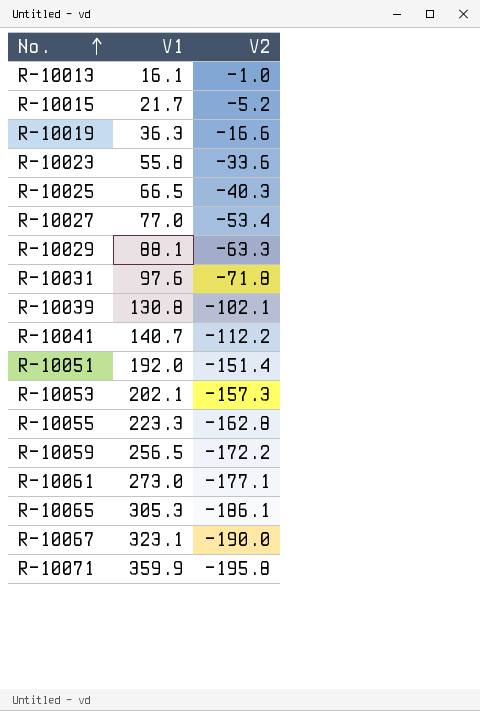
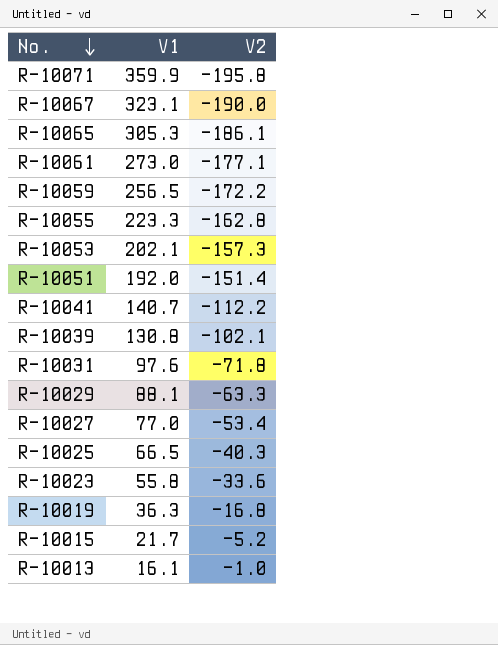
row order: No. ascending -> No. descending
R-10019 | V2: -16.6 -> -16.8

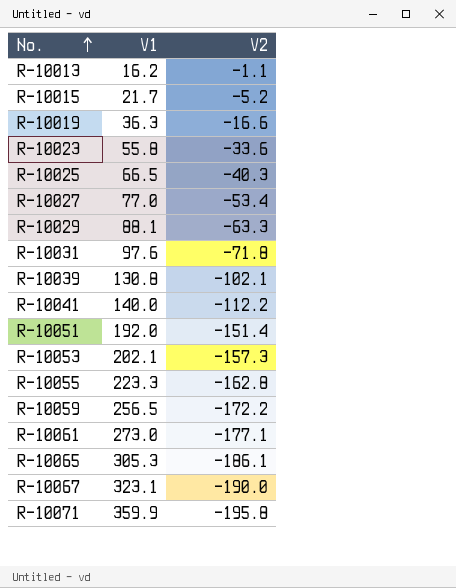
row order: No. descending -> No. ascending
R-10013 | V1: 16.1 -> 16.2
R-10013 | V2: -1.0 -> -1.1
R-10019 | V2: -16.8 -> -16.6
R-10041 | V1: 140.7 -> 140.0

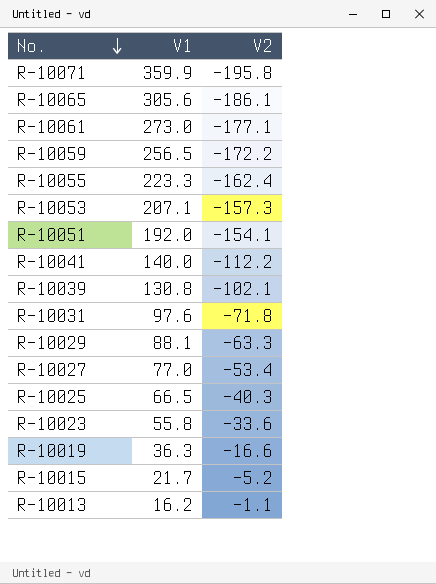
row order: No. ascending -> No. descending
row R-10067: 323.1 | -190.0 -> none
R-10065 | V1: 305.3 -> 305.6
R-10055 | V2: -162.8 -> -162.4
R-10053 | V1: 202.1 -> 207.1
R-10051 | V2: -151.4 -> -154.1

